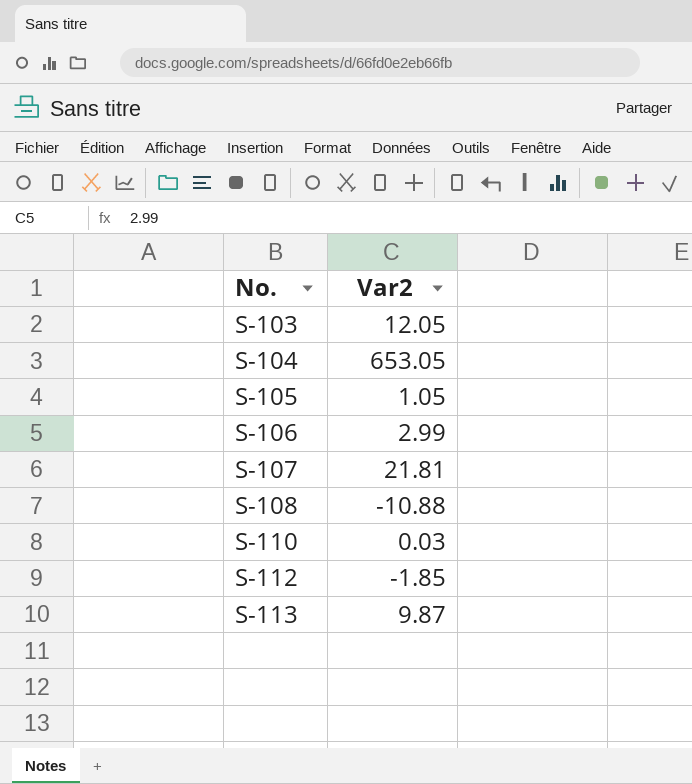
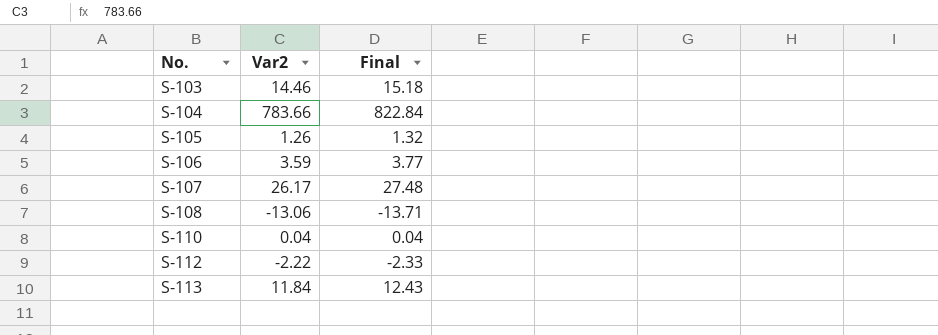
column Final | formula: none -> [Var2] * 1.05
S-103 | Var2: 12.05 -> 14.46
S-104 | Var2: 653.05 -> 783.66
S-105 | Var2: 1.05 -> 1.26
S-106 | Var2: 2.99 -> 3.59
S-107 | Var2: 21.81 -> 26.17
S-108 | Var2: -10.88 -> -13.06
S-110 | Var2: 0.03 -> 0.04
S-112 | Var2: -1.85 -> -2.22
S-113 | Var2: 9.87 -> 11.84

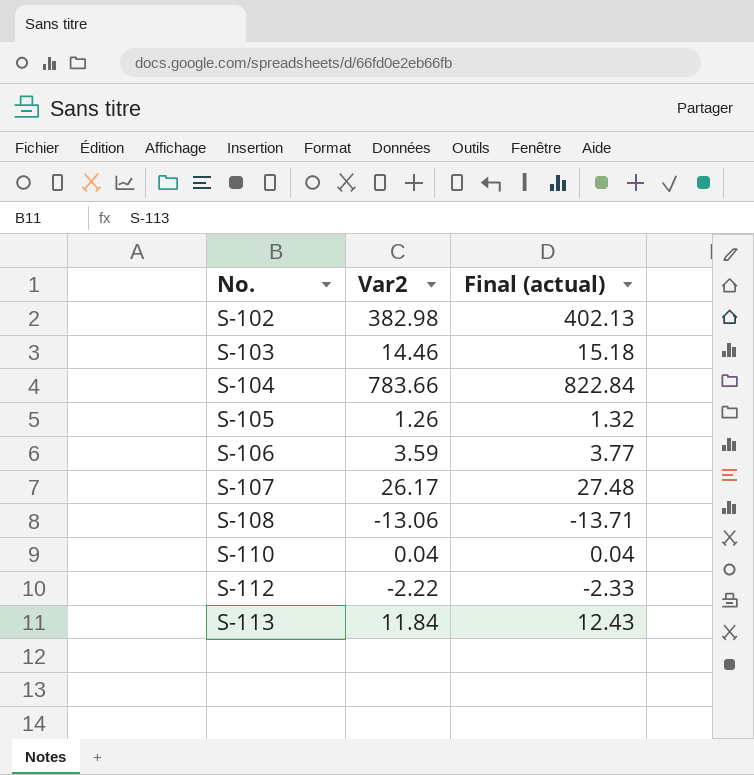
column name: Final -> Final (actual)
row S-102: none -> 382.98 | 402.13

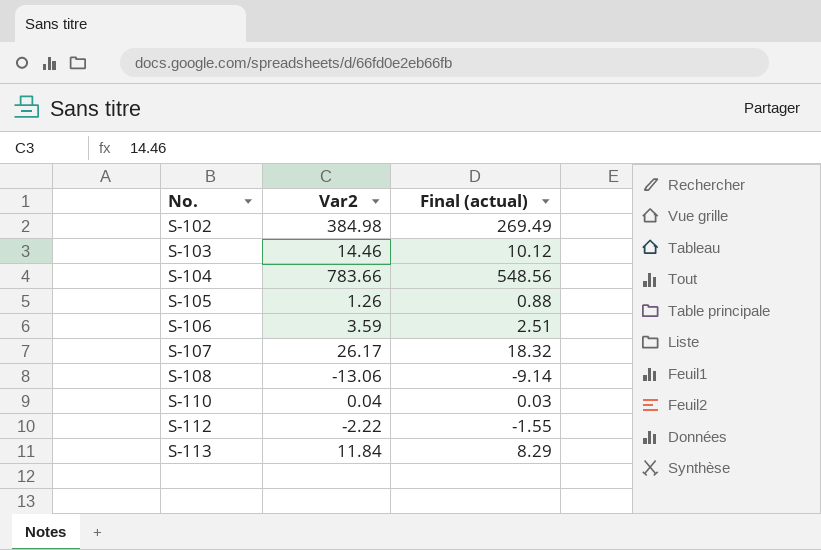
column Final (actual) | formula: [Var2] * 1.05 -> [Var2] * 0.7
S-102 | Var2: 382.98 -> 384.98

